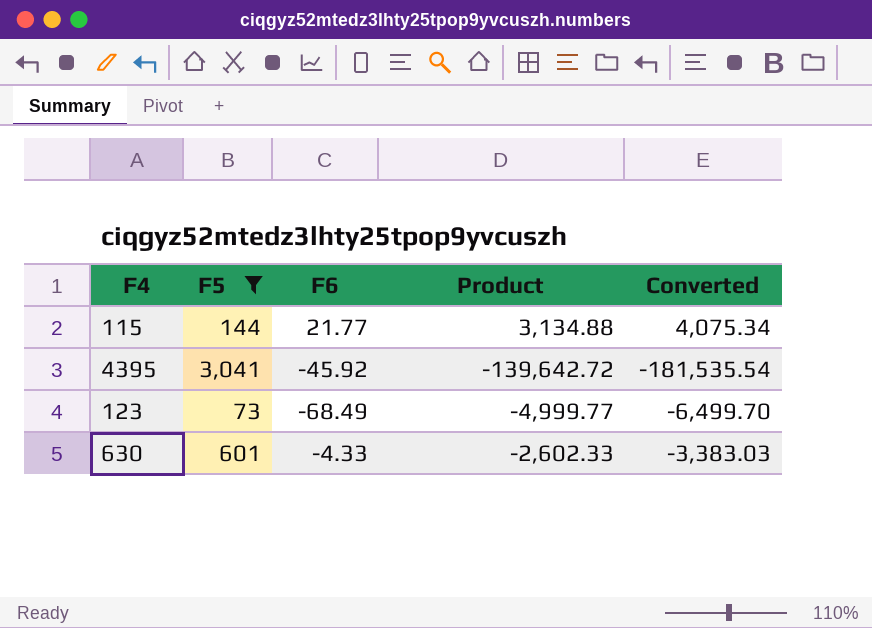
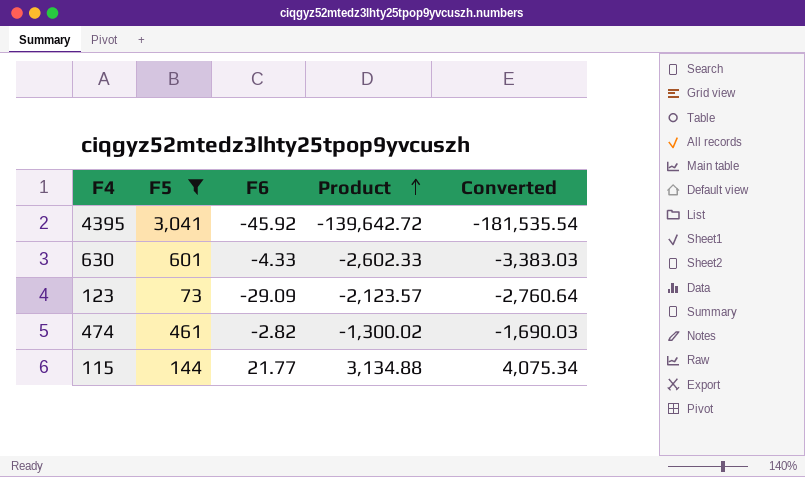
row order: none -> Product ascending
123 | F6: -68.49 -> -29.09
123 | Product: -4,999.77 -> -2,123.57
123 | Converted: -6,499.70 -> -2,760.64
row 474: none -> 461 | -2.82 | -1,300.02 | -1,690.03

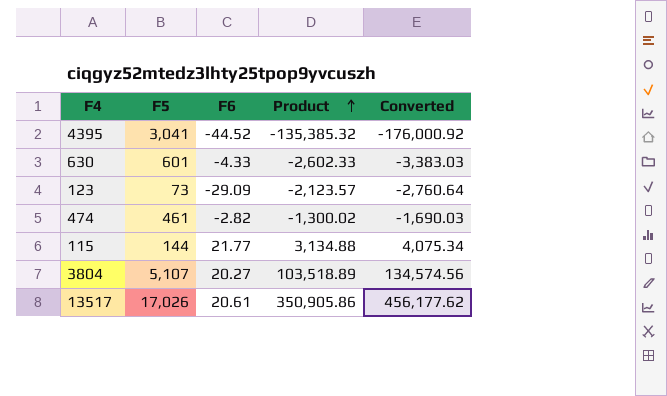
filter: F5 <= 3,041 -> none
4395 | F6: -45.92 -> -44.52
4395 | Product: -139,642.72 -> -135,385.32
4395 | Converted: -181,535.54 -> -176,000.92

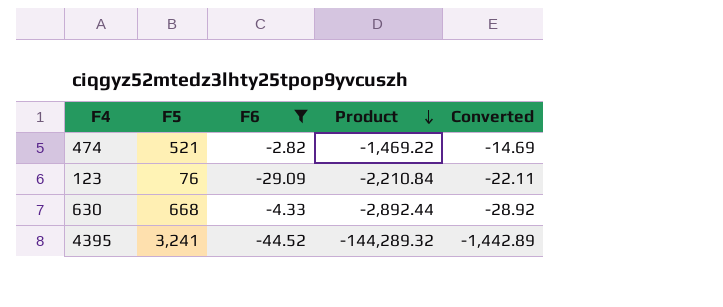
filter: none -> F6 <= -2.82
row order: Product ascending -> Product descending
column Converted | formula: [Product] * 1.3 -> [Product] * 0.01
474 | F5: 461 -> 521
474 | Product: -1,300.02 -> -1,469.22
123 | F5: 73 -> 76
123 | Product: -2,123.57 -> -2,210.84
630 | F5: 601 -> 668
630 | Product: -2,602.33 -> -2,892.44
4395 | F5: 3,041 -> 3,241
4395 | Product: -135,385.32 -> -144,289.32

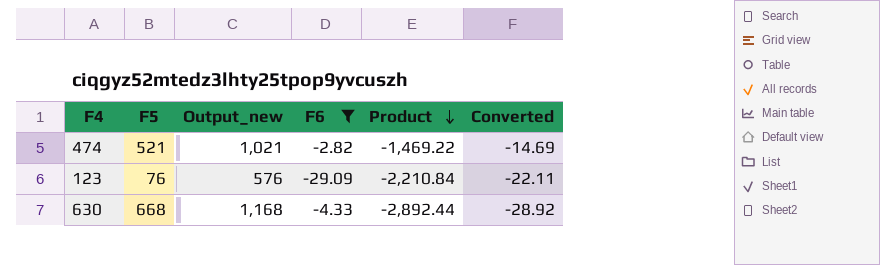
column Output_new | formula: none -> [F5] + 500
row 4395: 3,241 | -44.52 | -144,289.32 | -1,442.89 -> none

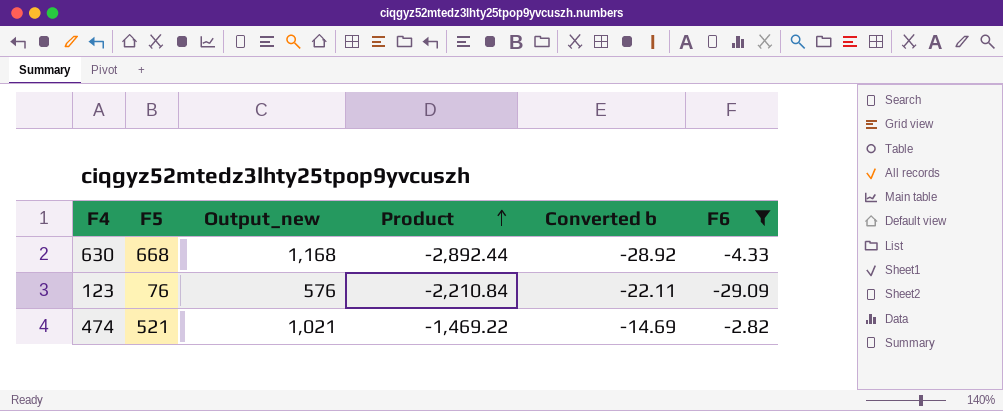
row order: Product descending -> Product ascending
column name: Converted -> Converted b
column F6 | position: 4 -> 6

